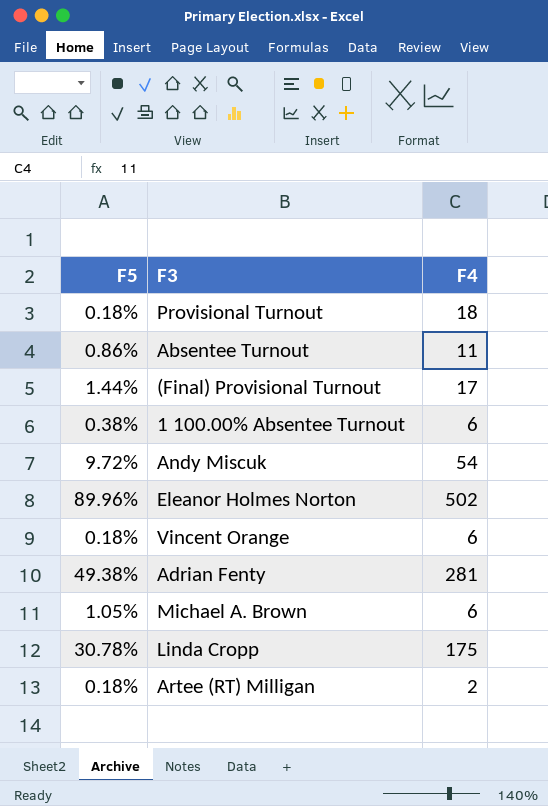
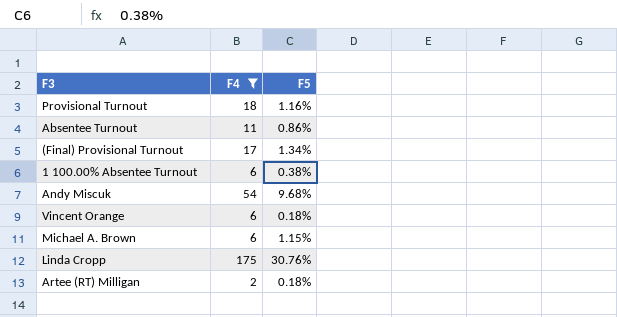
filter: none -> F4 <= 175
column F5 | position: 1 -> 3
Provisional Turnout | F5: 0.18% -> 1.16%
(Final) Provisional Turnout | F5: 1.44% -> 1.34%
Andy Miscuk | F5: 9.72% -> 9.68%
Michael A. Brown | F5: 1.05% -> 1.15%
Linda Cropp | F5: 30.78% -> 30.76%

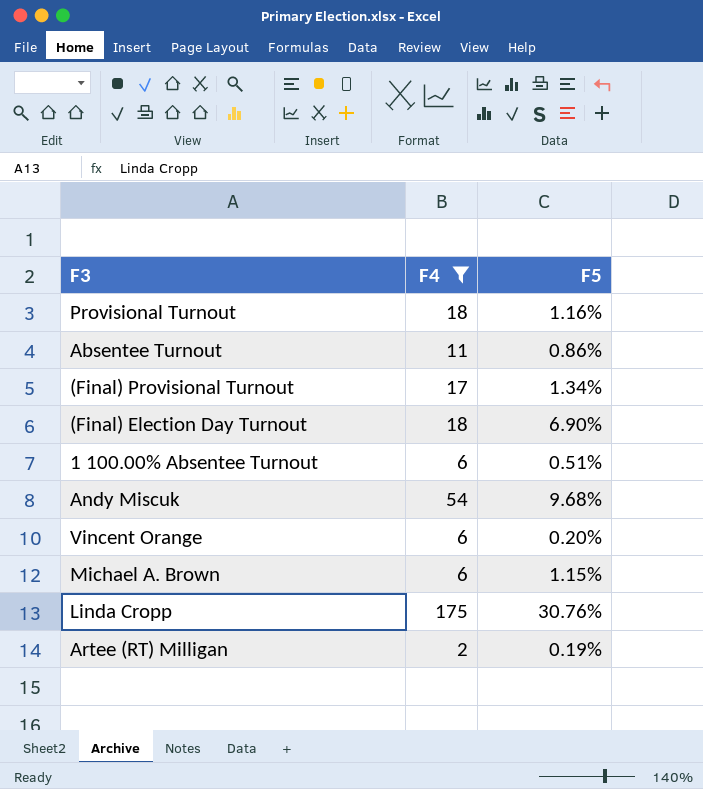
row (Final) Election Day Turnout: none -> 18 | 6.90%
1 100.00% Absentee Turnout | F5: 0.38% -> 0.51%
Vincent Orange | F5: 0.18% -> 0.20%
Artee (RT) Milligan | F5: 0.18% -> 0.19%

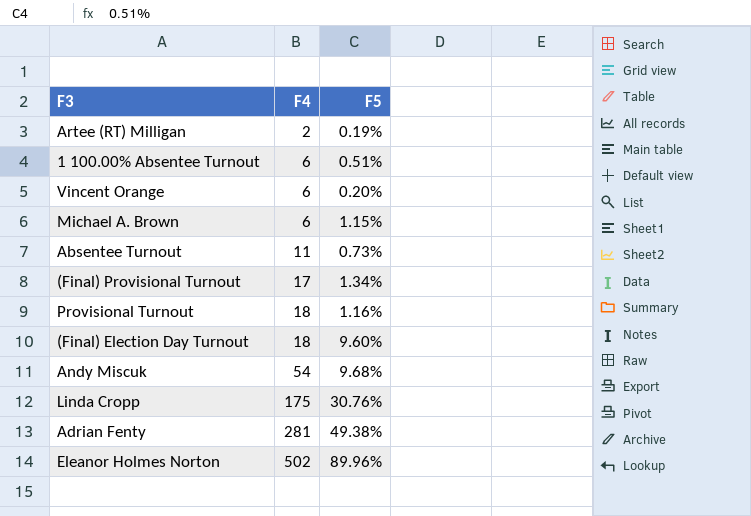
filter: F4 <= 175 -> none
row order: none -> F4 ascending
Absentee Turnout | F5: 0.86% -> 0.73%
(Final) Election Day Turnout | F5: 6.90% -> 9.60%

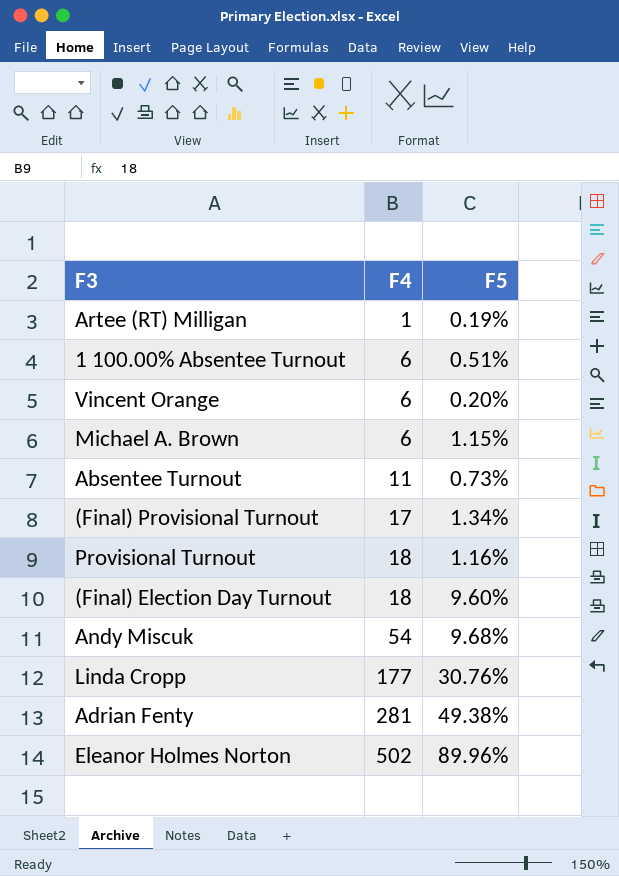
Artee (RT) Milligan | F4: 2 -> 1
Linda Cropp | F4: 175 -> 177

